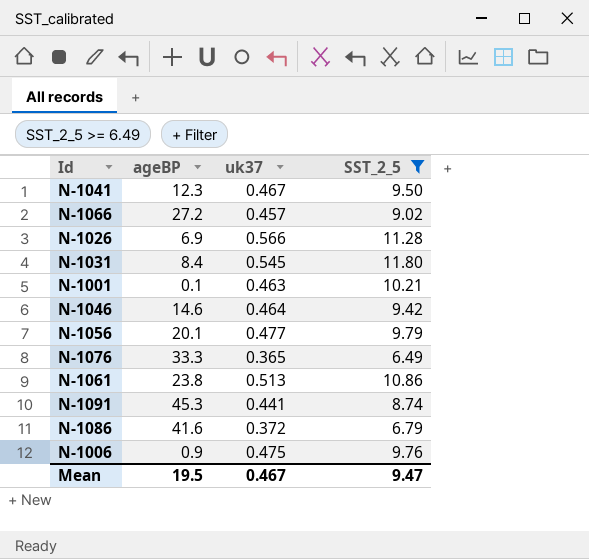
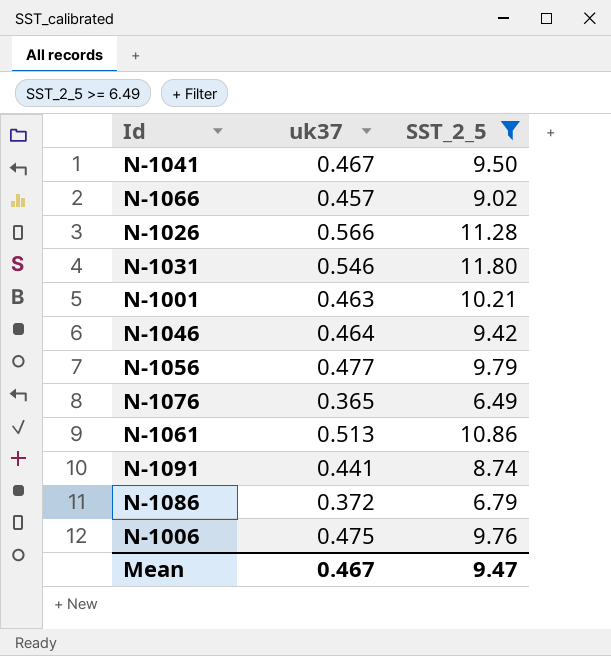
column ageBP | position: 2 -> none
N-1031 | uk37: 0.545 -> 0.546

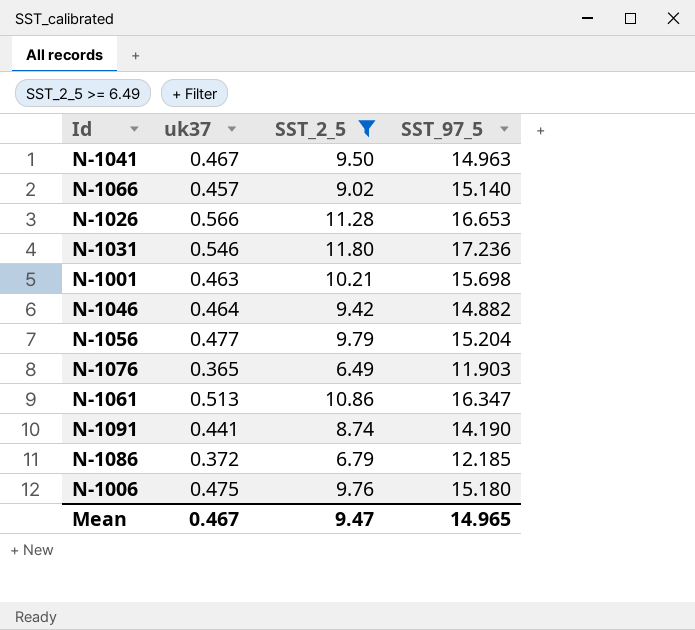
column SST_97_5 | position: none -> 4

